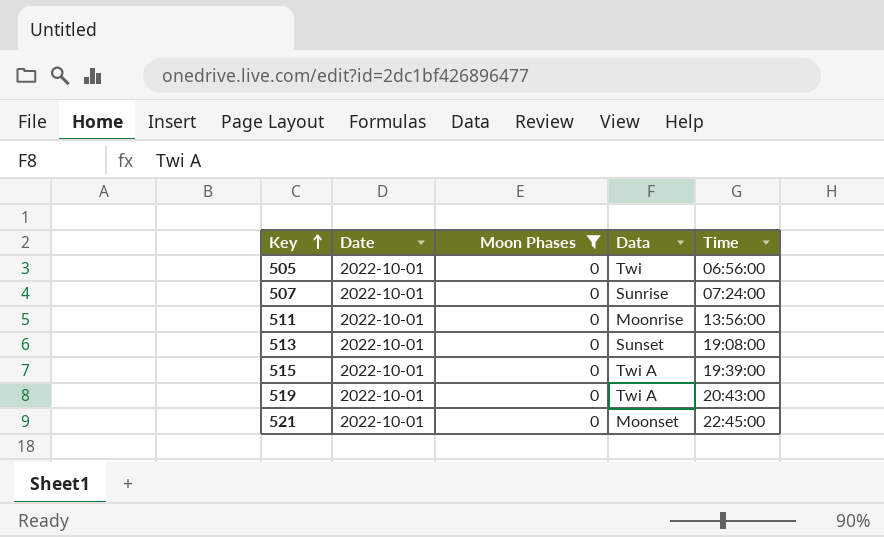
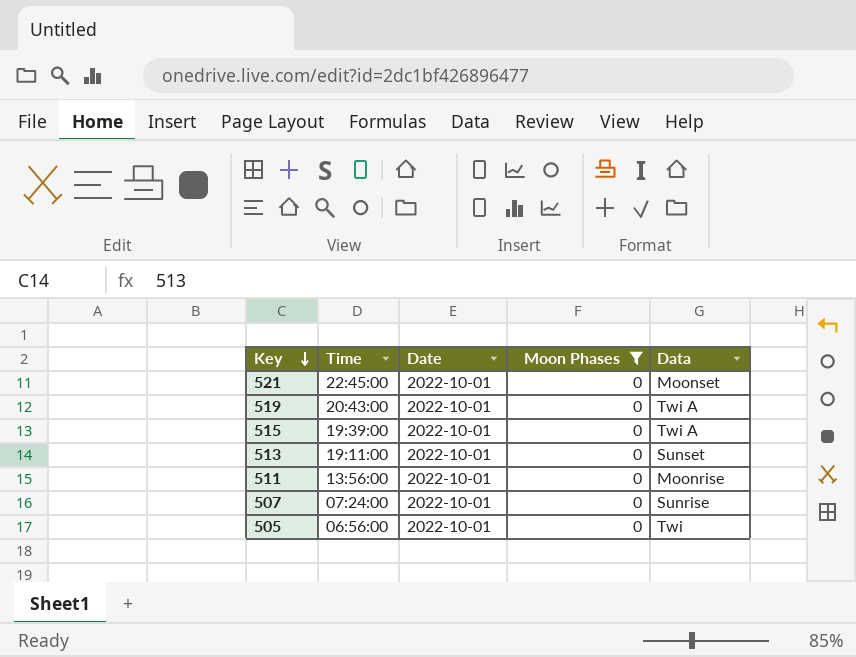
row order: Key ascending -> Key descending
column Time | position: 5 -> 2
513 | Time: 19:08:00 -> 19:11:00

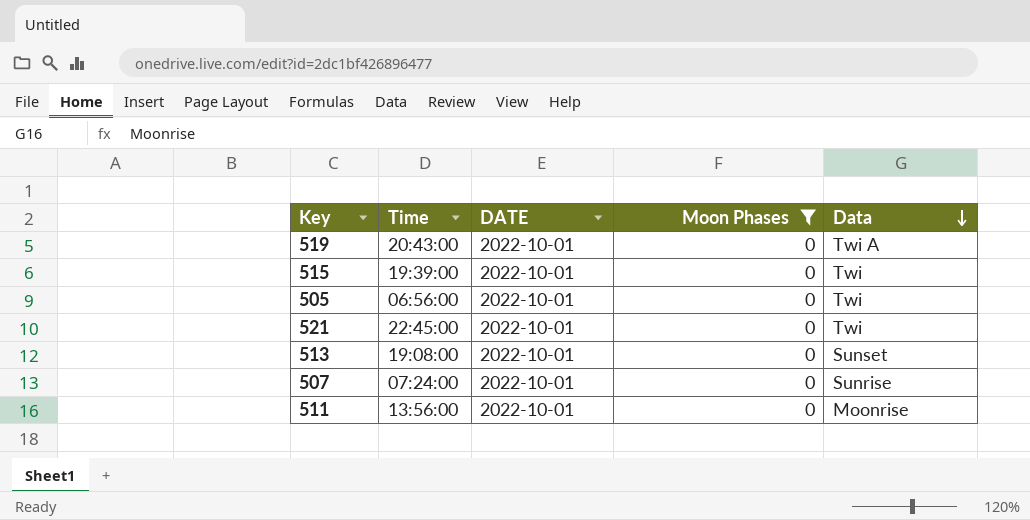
row order: Key descending -> Data descending
column name: Date -> DATE
515 | Data: Twi A -> Twi
521 | Data: Moonset -> Twi
513 | Time: 19:11:00 -> 19:08:00

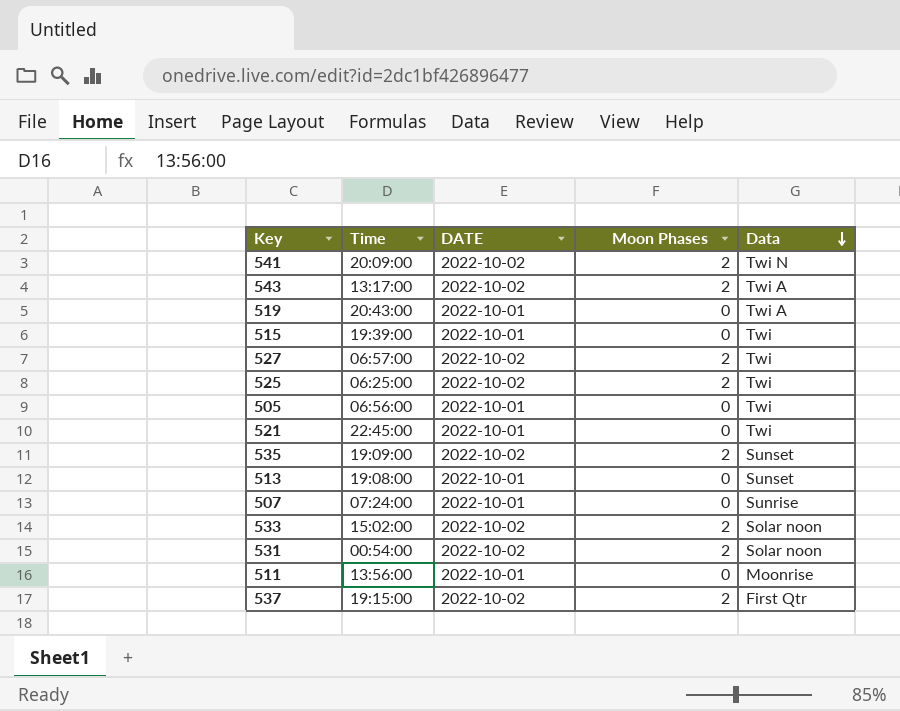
filter: Moon Phases = 0 -> none

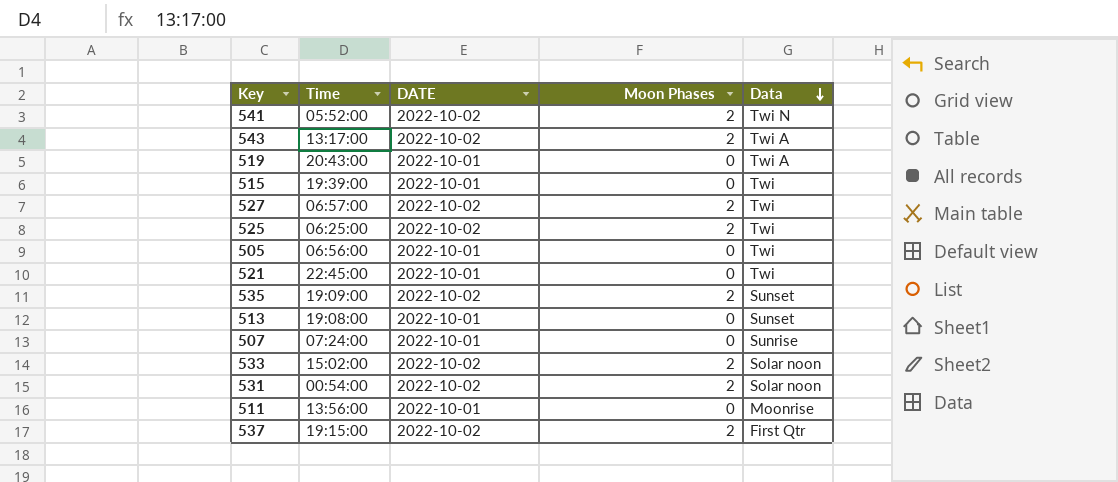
541 | Time: 20:09:00 -> 05:52:00

